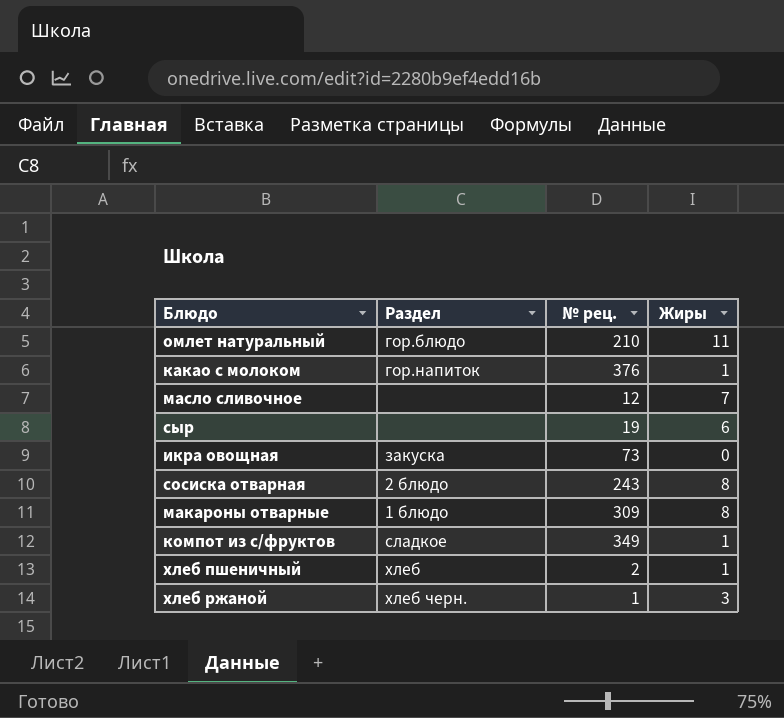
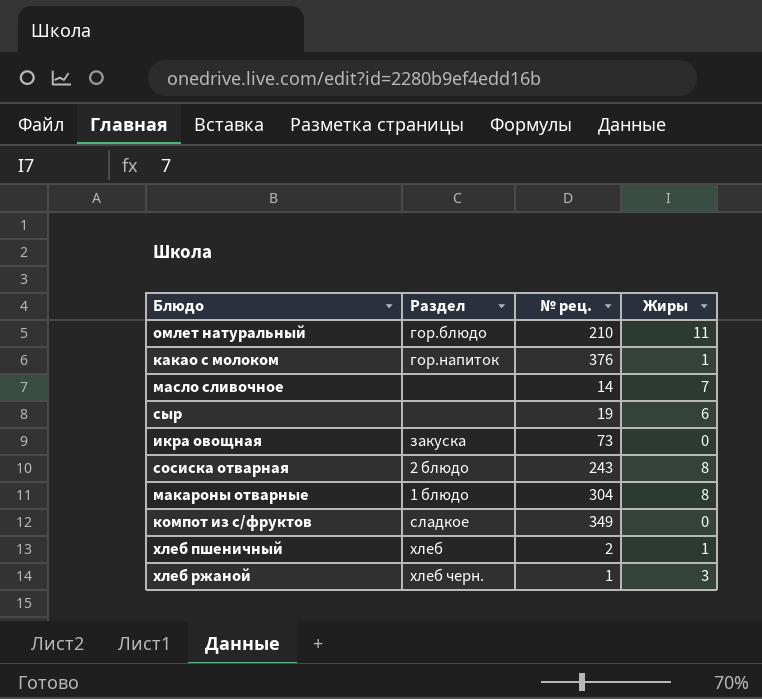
масло сливочное | № рец.: 12 -> 14
макароны отварные | № рец.: 309 -> 304
компот из с/фруктов | Жиры: 1 -> 0

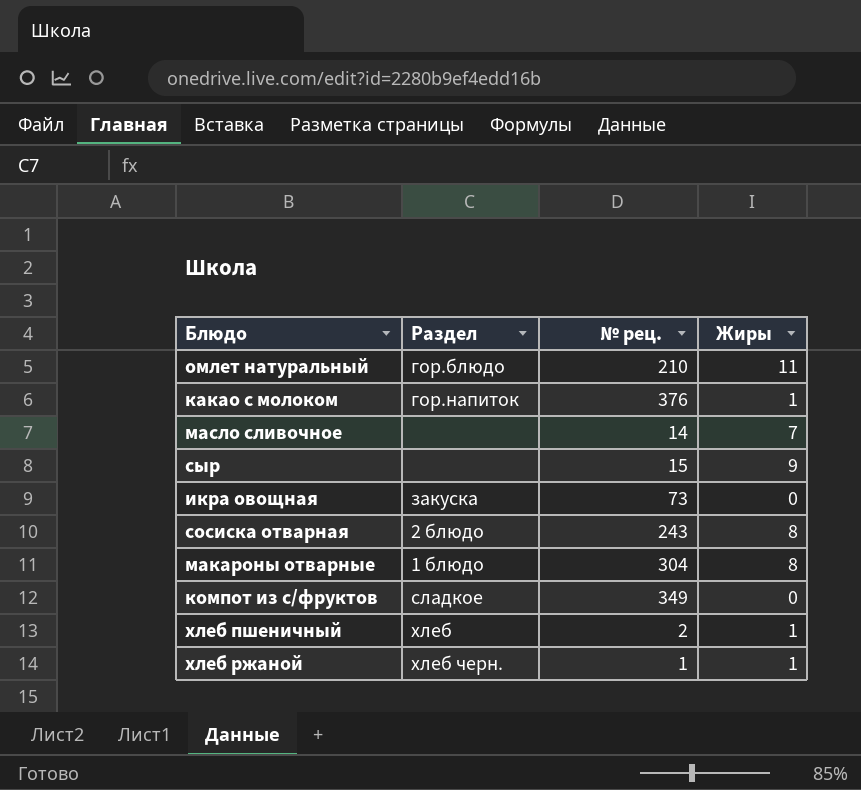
сыр | № рец.: 19 -> 15
сыр | Жиры: 6 -> 9
хлеб ржаной | Жиры: 3 -> 1

